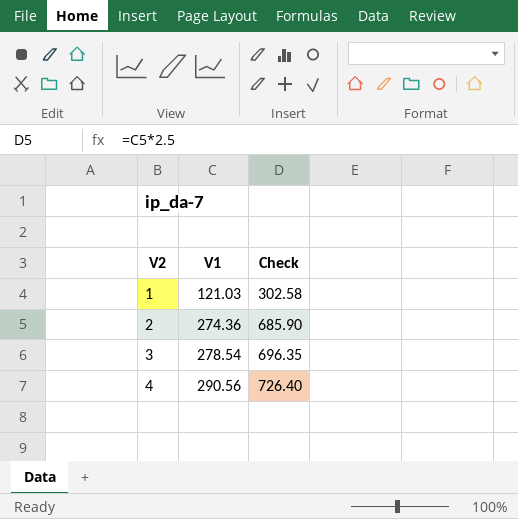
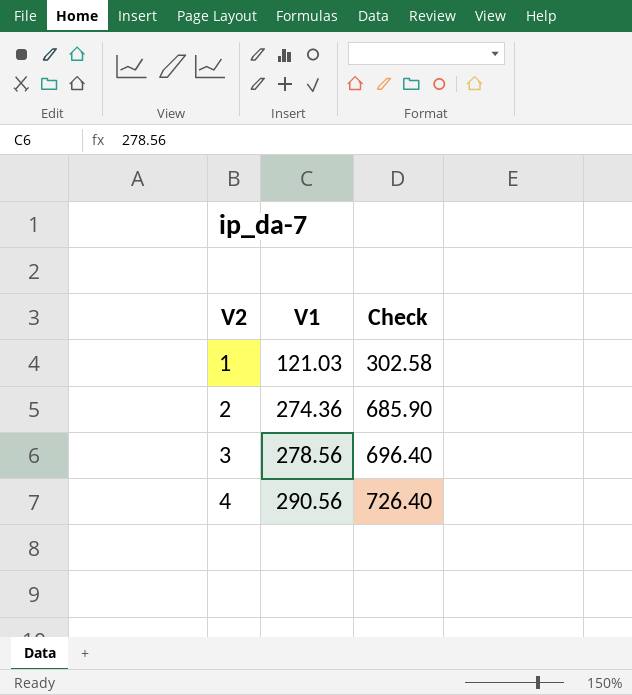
3 | V1: 278.54 -> 278.56
3 | Check: 696.35 -> 696.40

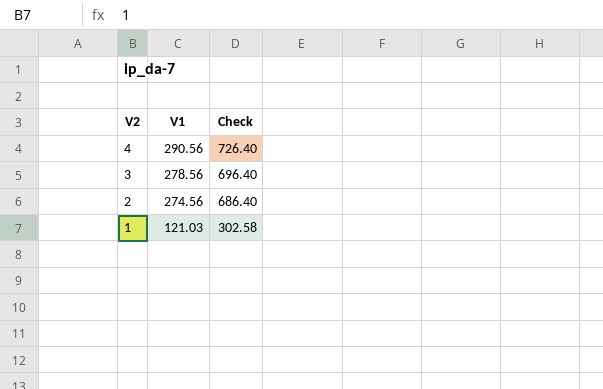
row order: V2 ascending -> V2 descending
2 | V1: 274.36 -> 274.56
2 | Check: 685.90 -> 686.40

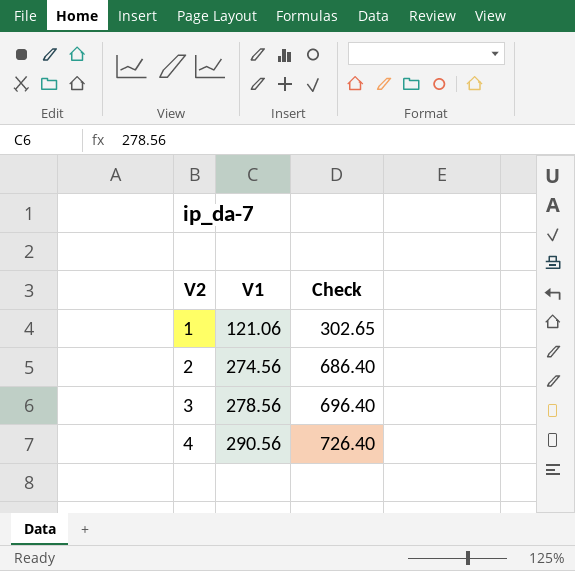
row order: V2 descending -> V2 ascending
1 | V1: 121.03 -> 121.06
1 | Check: 302.58 -> 302.65

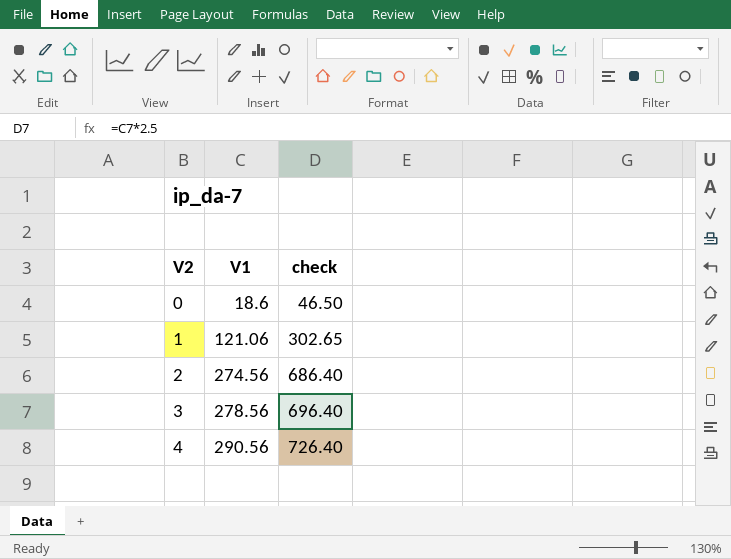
column name: Check -> check
row 0: none -> 18.6 | 46.50

